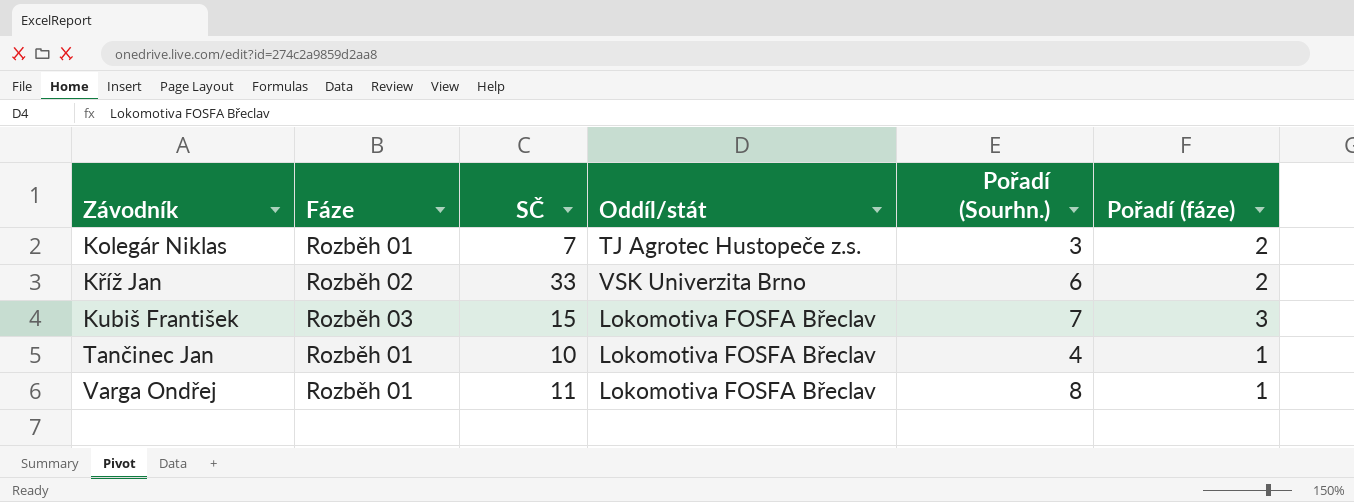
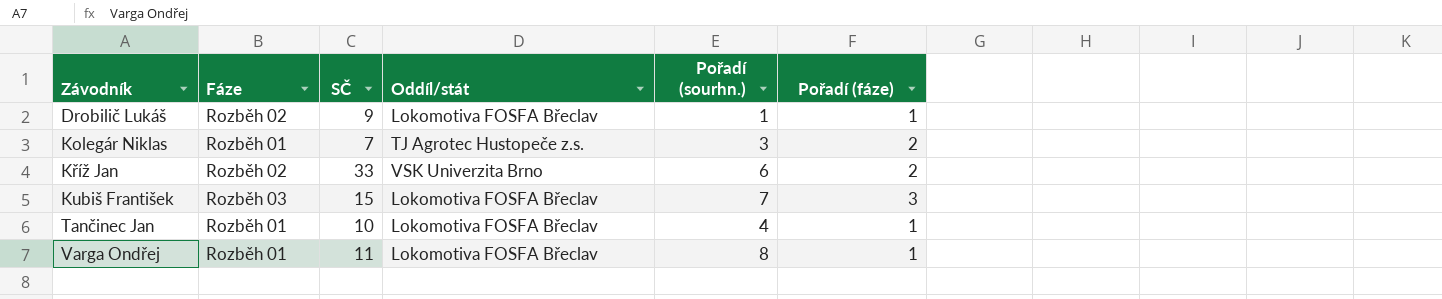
column name: Pořadí (Sourhn.) -> Pořadí (sourhn.)
row Drobilič Lukáš: none -> Rozběh 02 | 9 | Lokomotiva FOSFA Břeclav | 1 | 1

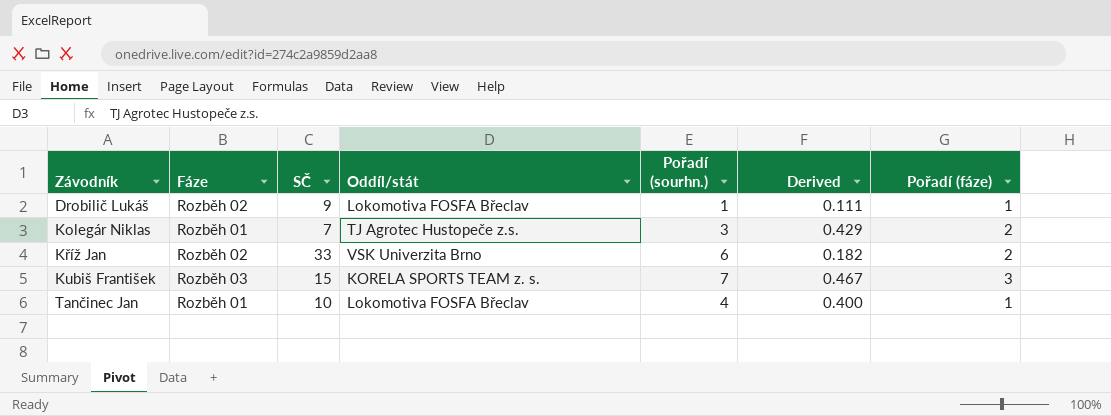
column Derived | formula: none -> [Pořadí (sourhn.)] / [SČ]
row Varga Ondřej: Rozběh 01 | 11 | Lokomotiva FOSFA Břeclav | 8 | 1 -> none
Kubiš František | Oddíl/stát: Lokomotiva FOSFA Břeclav -> KORELA SPORTS TEAM z. s.

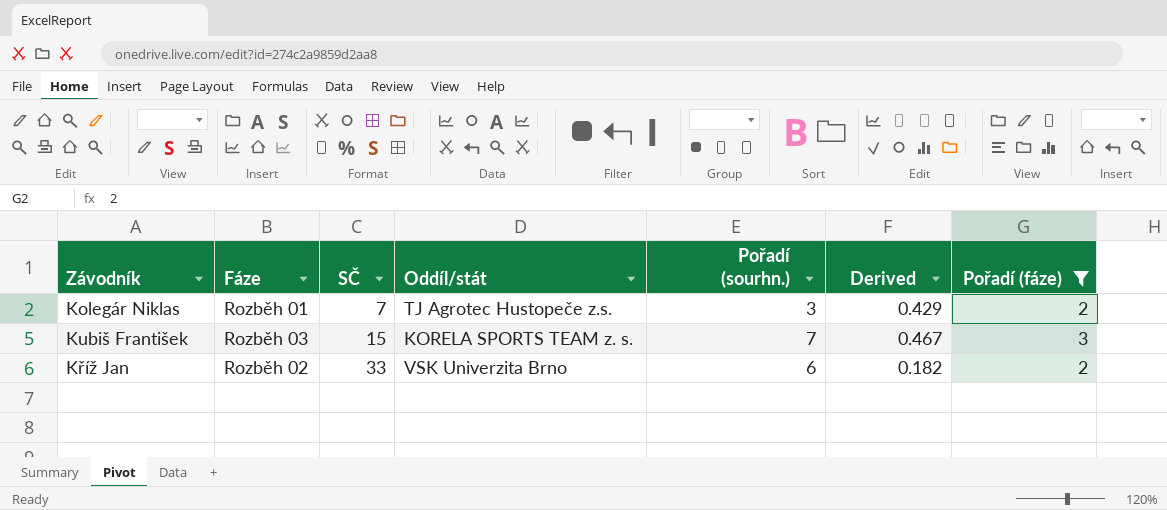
filter: none -> Pořadí (fáze) != 1
row order: Závodník ascending -> SČ ascending

